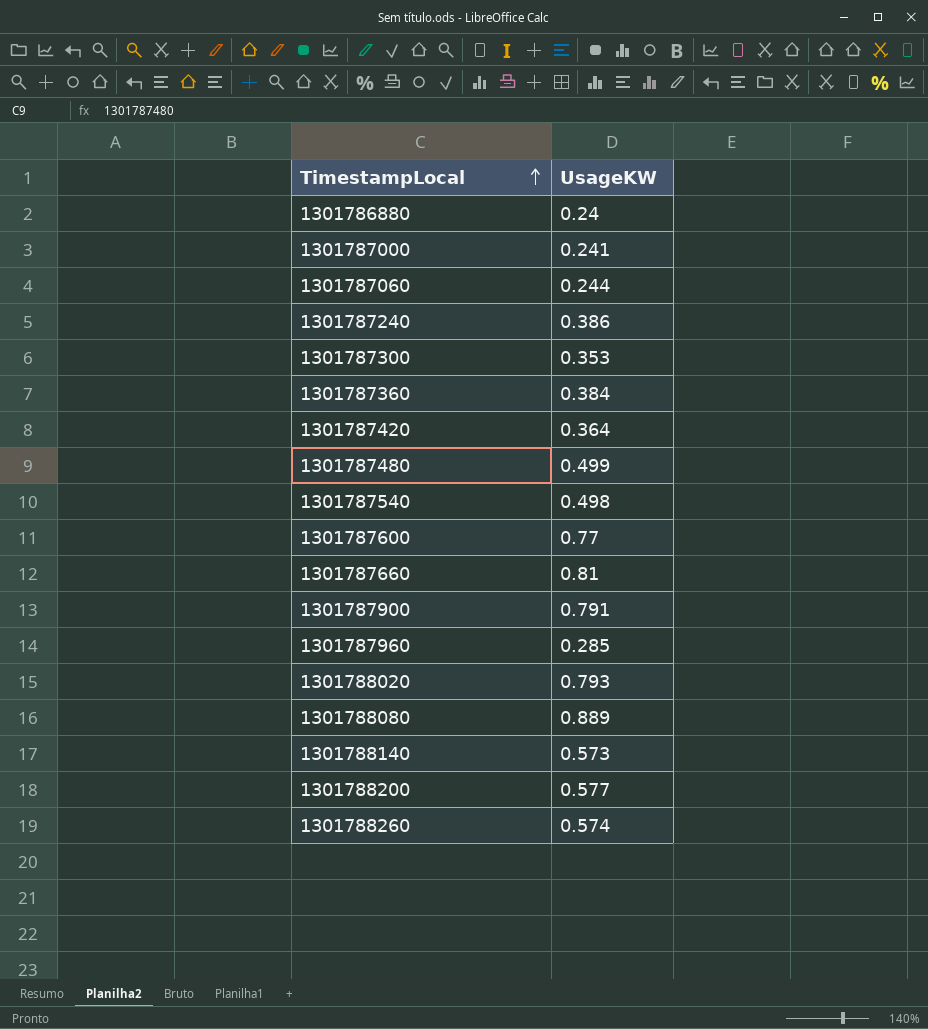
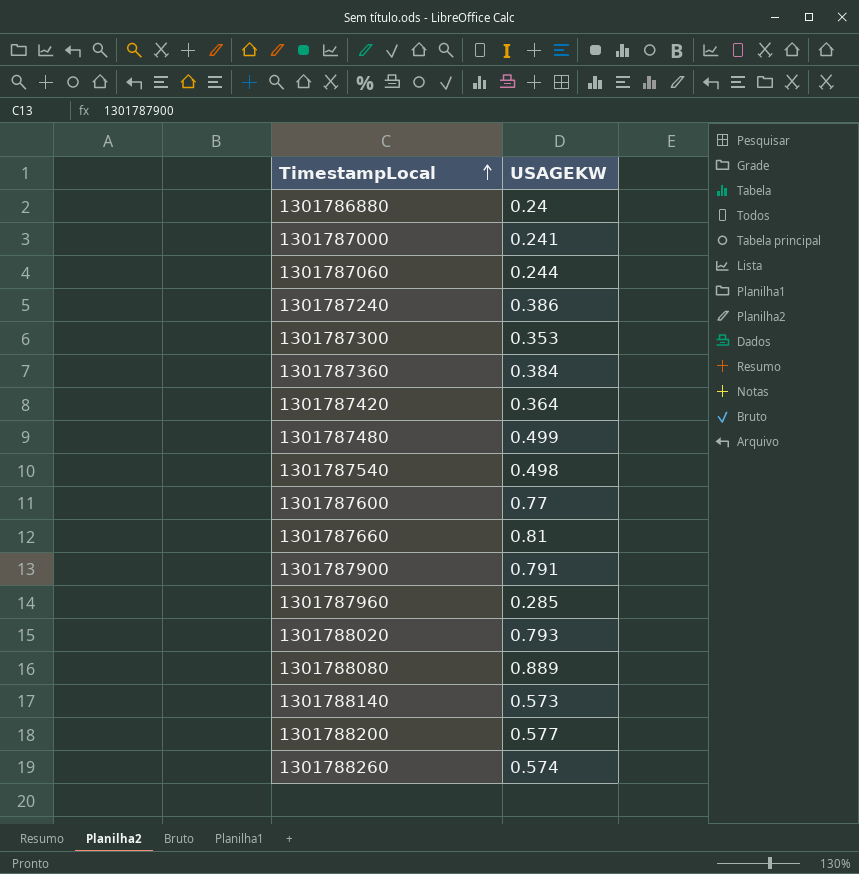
column name: UsageKW -> USAGEKW

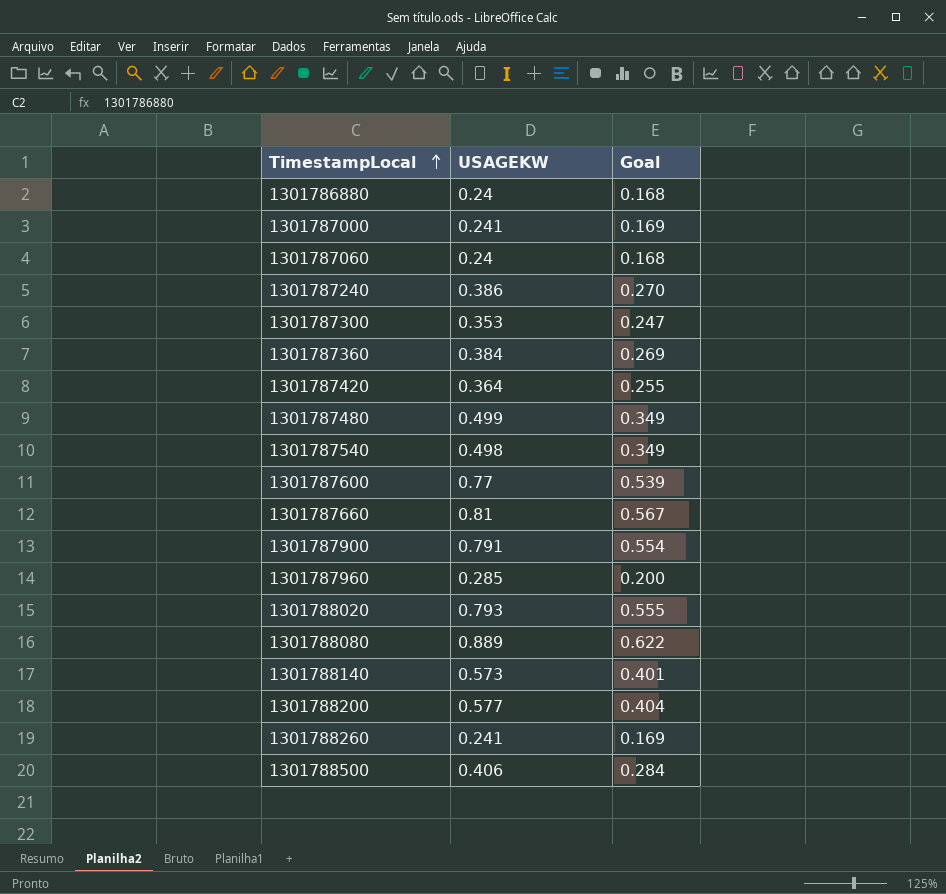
column Goal | formula: none -> [USAGEKW] * 0.7
1301787060 | USAGEKW: 0.244 -> 0.24
1301788260 | USAGEKW: 0.574 -> 0.241
row 1301788500: none -> 0.406 | 0.284

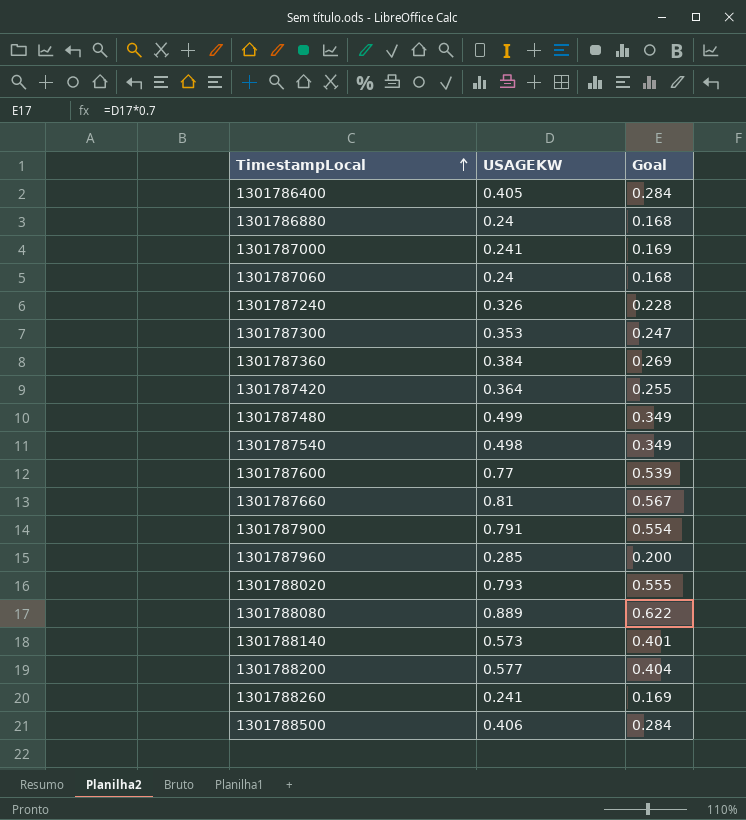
row 1301786400: none -> 0.405 | 0.284
1301787240 | USAGEKW: 0.386 -> 0.326
1301787240 | Goal: 0.270 -> 0.228

